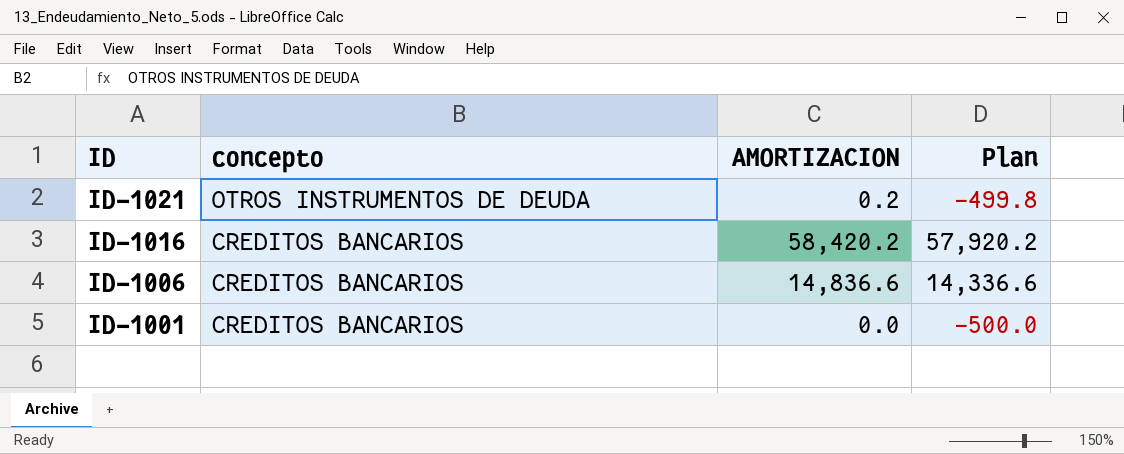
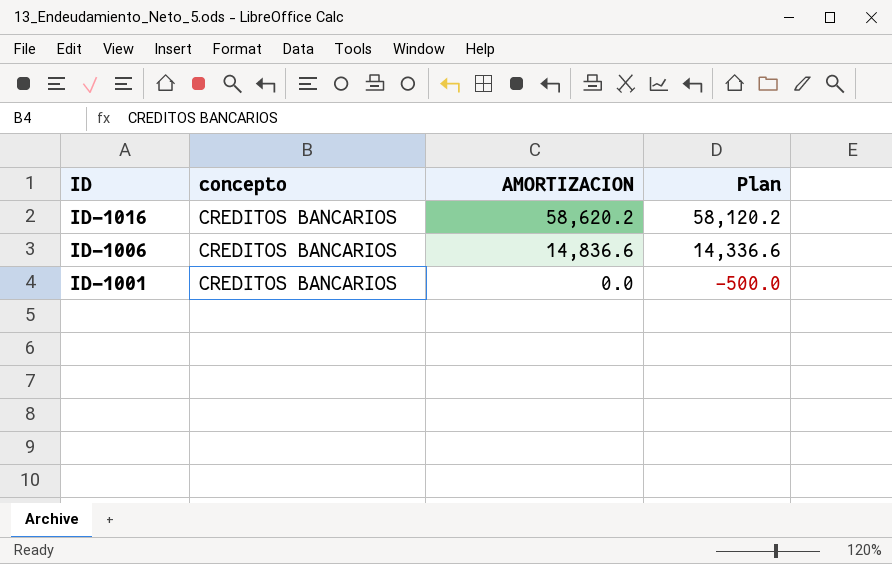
row ID-1021: OTROS INSTRUMENTOS DE DEUDA | 0.2 | -499.8 -> none
ID-1016 | AMORTIZACION: 58,420.2 -> 58,620.2
ID-1016 | Plan: 57,920.2 -> 58,120.2

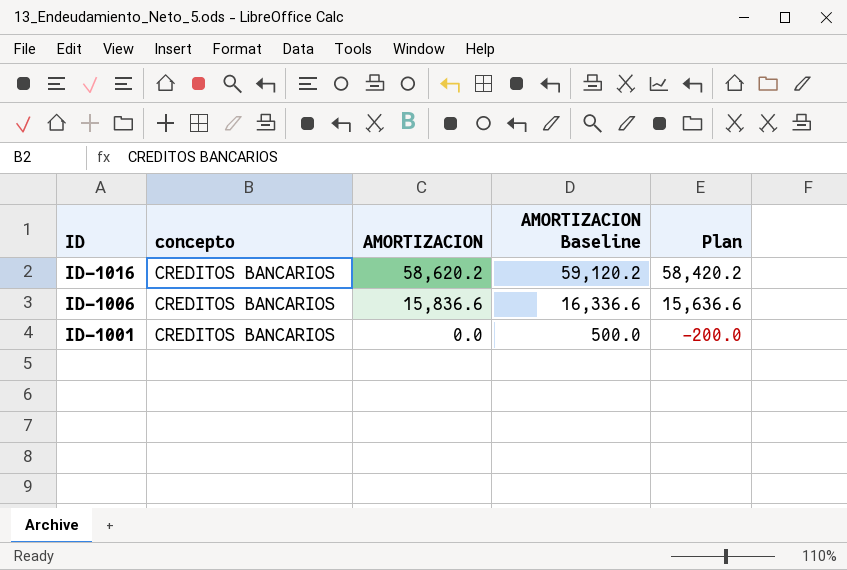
column AMORTIZACION Baseline | formula: none -> [AMORTIZACION] + 500
column Plan | formula: [AMORTIZACION] - 500 -> [AMORTIZACION] - 200
ID-1006 | AMORTIZACION: 14,836.6 -> 15,836.6

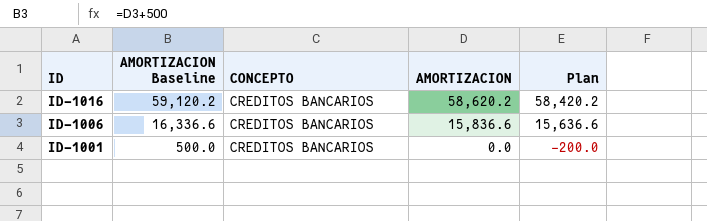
column AMORTIZACION Baseline | position: 4 -> 2
column name: concepto -> CONCEPTO

